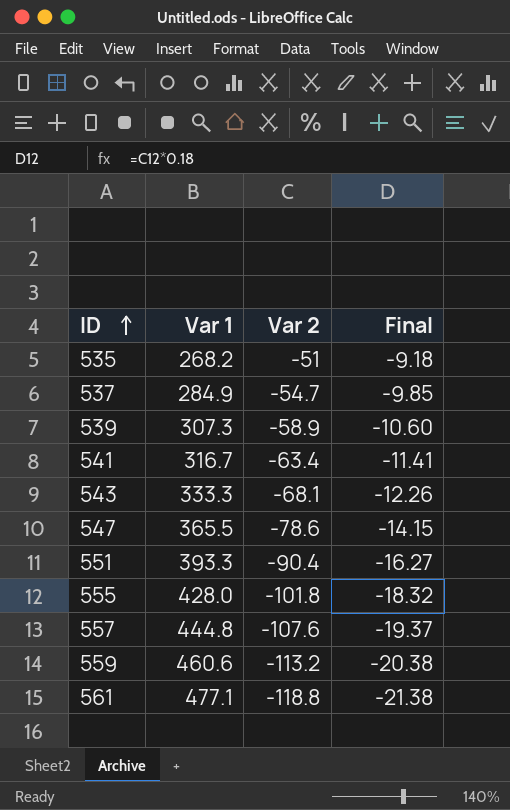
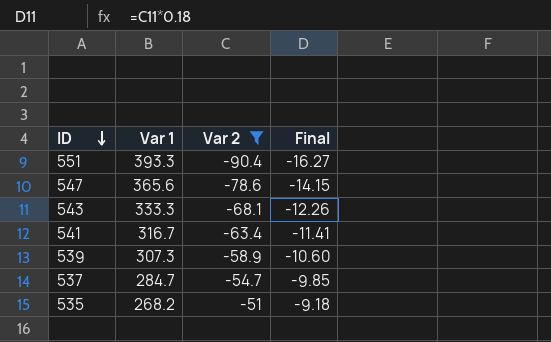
filter: none -> Var 2 >= -90.4
row order: ID ascending -> ID descending
547 | Var 1: 365.5 -> 365.6
537 | Var 1: 284.9 -> 284.7

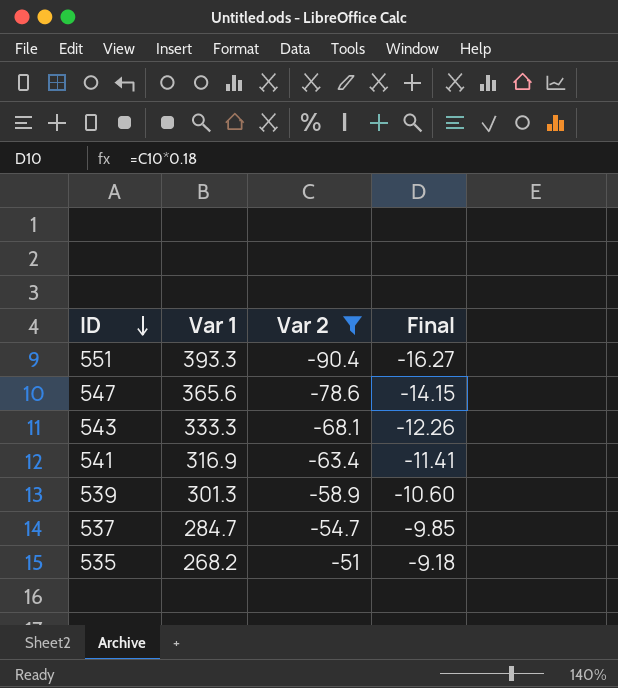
541 | Var 1: 316.7 -> 316.9
539 | Var 1: 307.3 -> 301.3

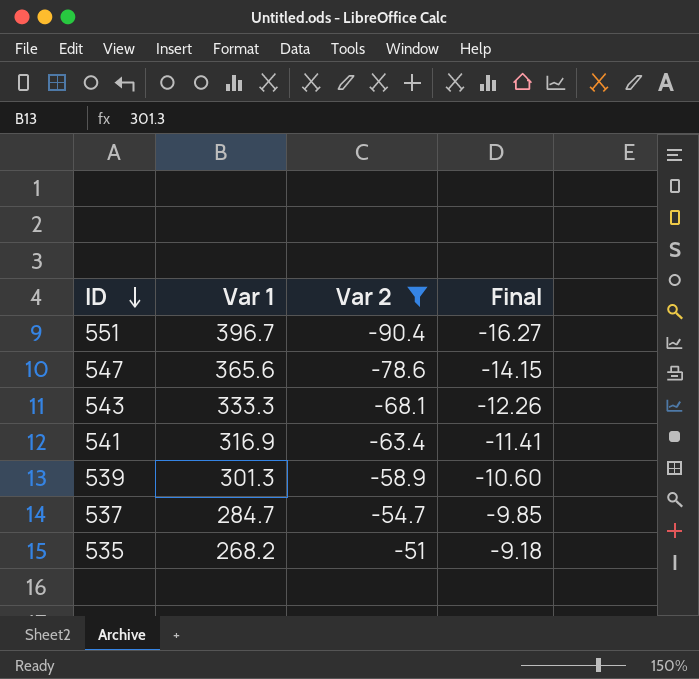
551 | Var 1: 393.3 -> 396.7

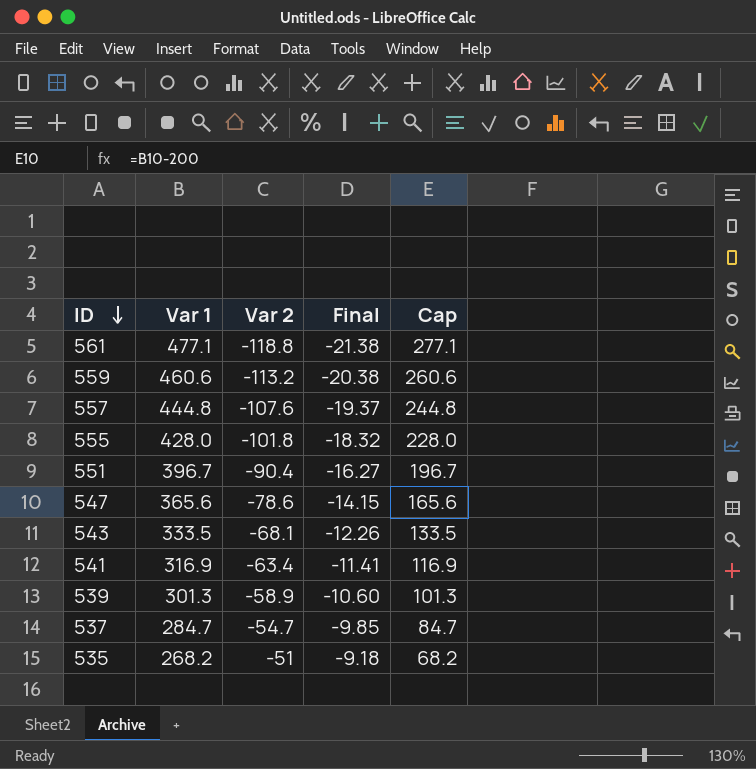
filter: Var 2 >= -90.4 -> none
column Cap | formula: none -> [Var 1] - 200
543 | Var 1: 333.3 -> 333.5

